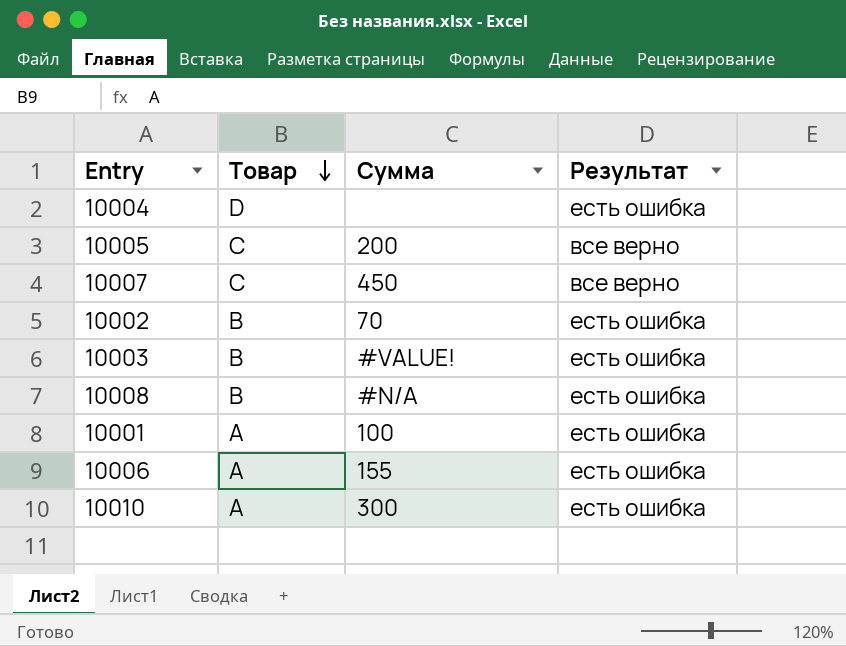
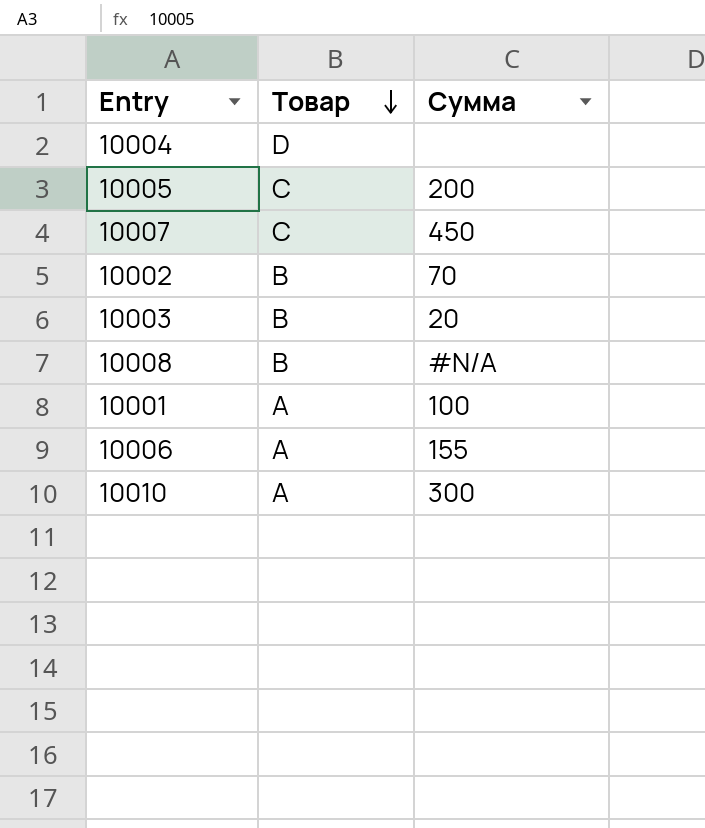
column Результат | position: 4 -> none
10003 | Сумма: #VALUE! -> 20

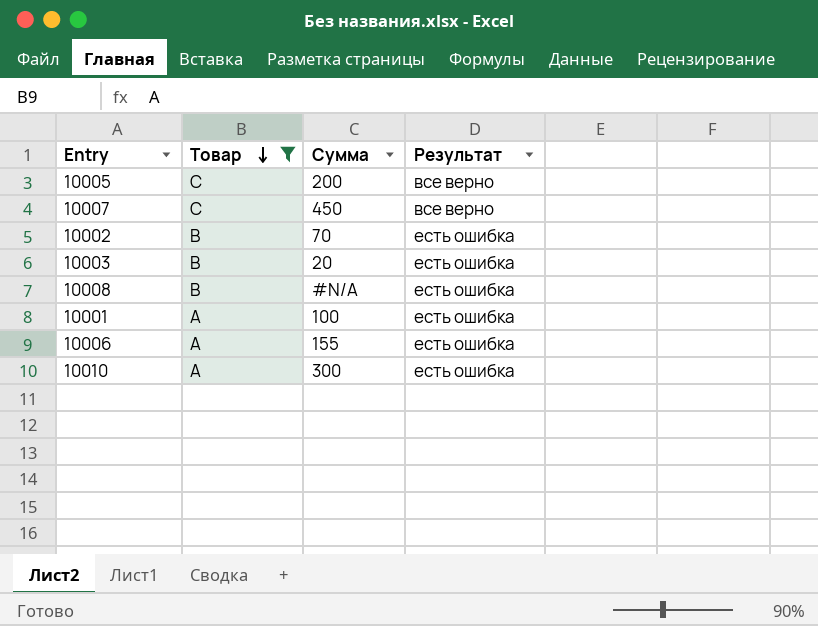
filter: none -> Товар != D
column Результат | position: none -> 4

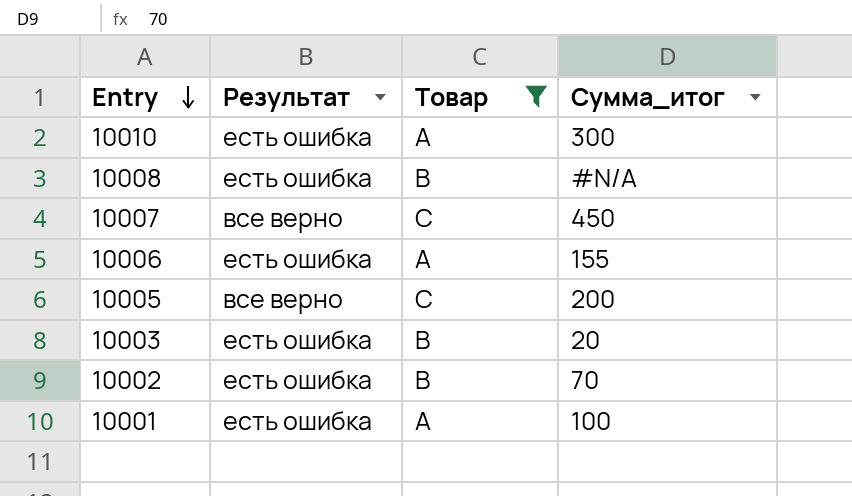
row order: Товар descending -> Entry descending
column Результат | position: 4 -> 2
column name: Сумма -> Сумма_итог

